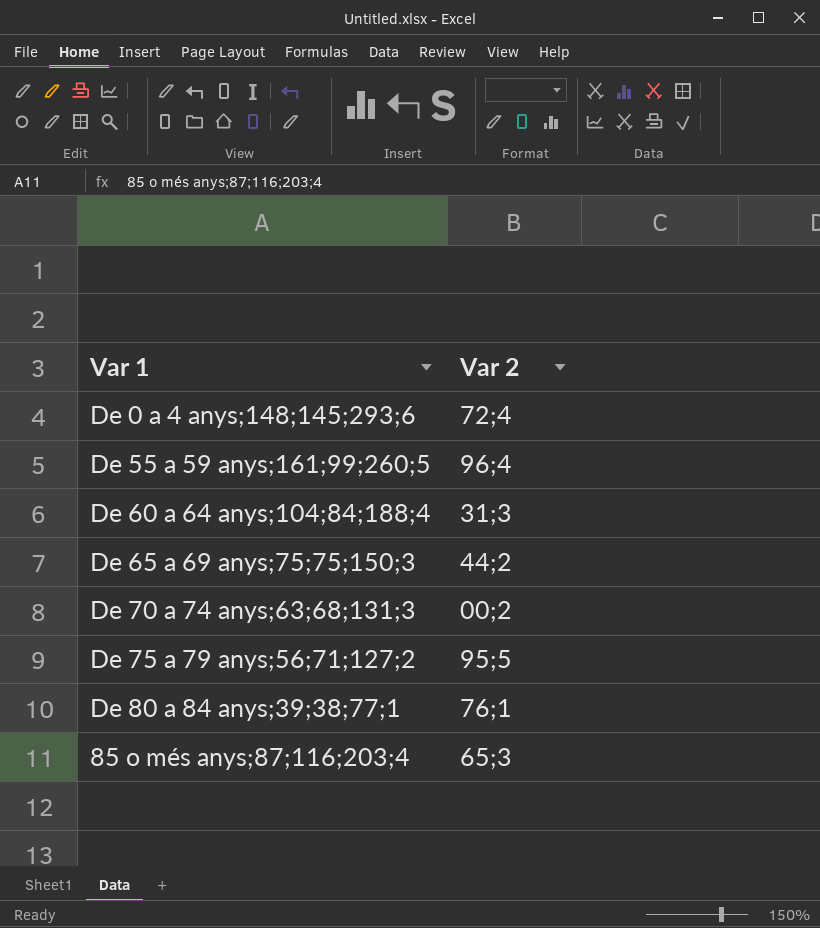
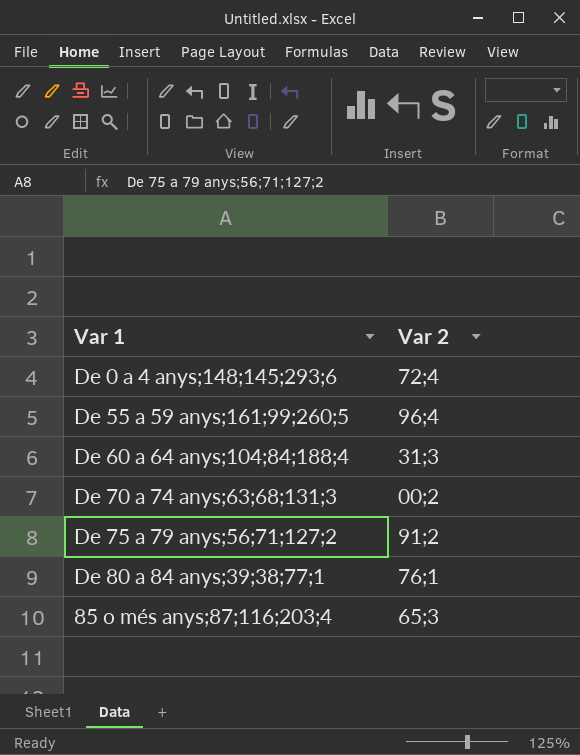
row De 65 a 69 anys;75;75;150;3: 44;2 -> none
De 75 a 79 anys;56;71;127;2 | Var 2: 95;5 -> 91;2

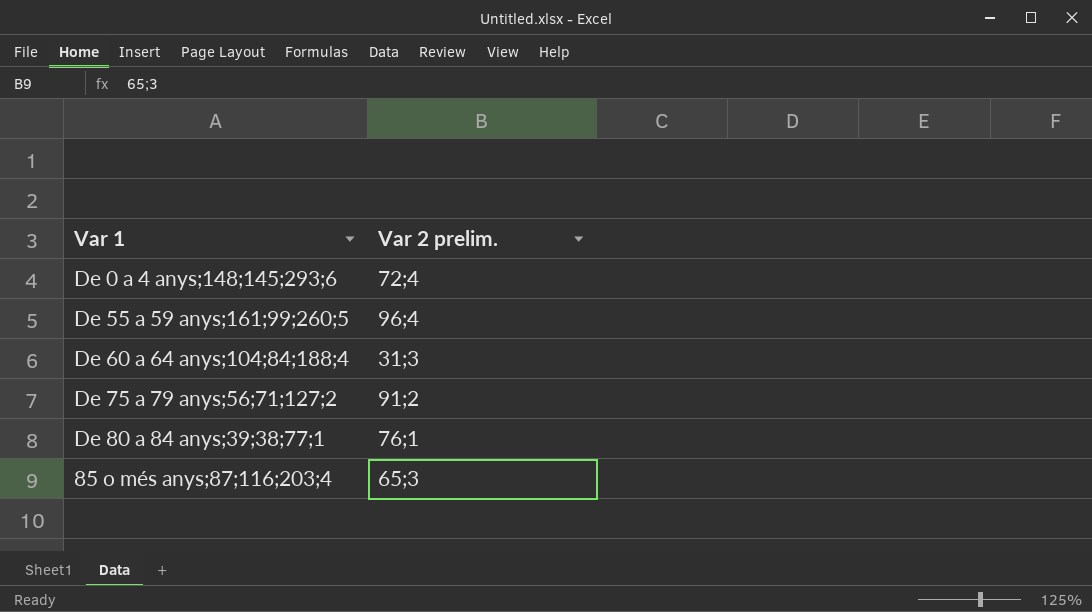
column name: Var 2 -> Var 2 prelim.
row De 70 a 74 anys;63;68;131;3: 00;2 -> none

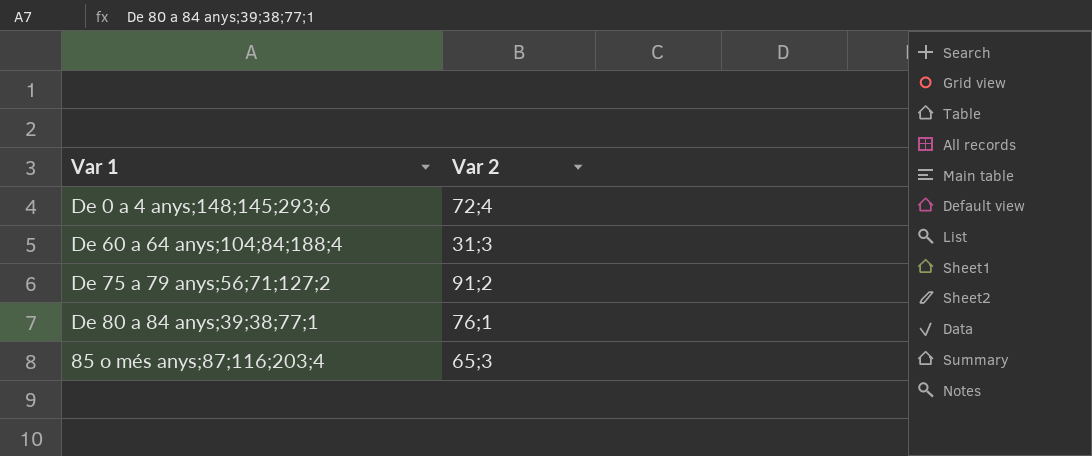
column name: Var 2 prelim. -> Var 2
row De 55 a 59 anys;161;99;260;5: 96;4 -> none

